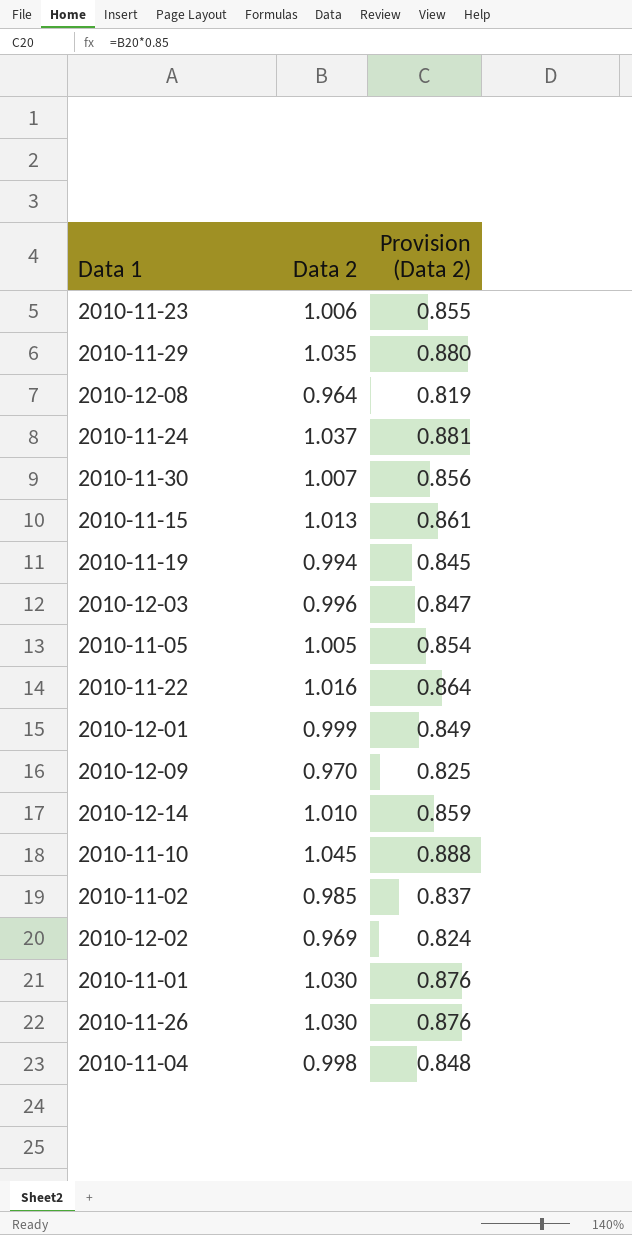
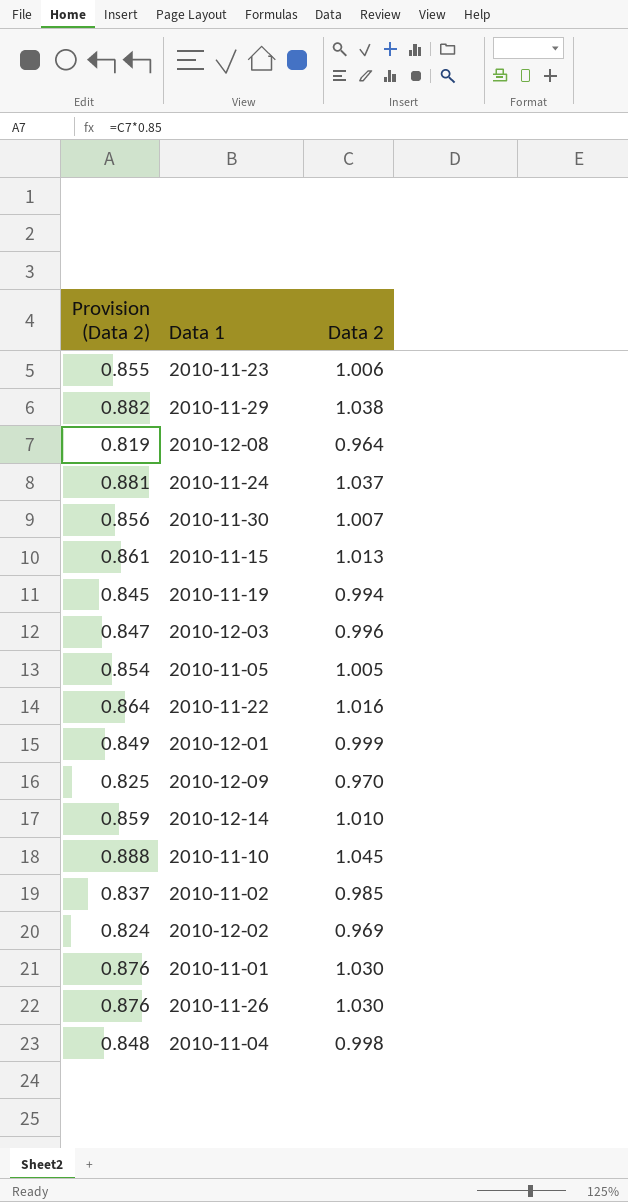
column Provision (Data 2) | position: 3 -> 1
2010-11-29 | Provision (Data 2): 0.880 -> 0.882
2010-11-29 | Data 2: 1.035 -> 1.038

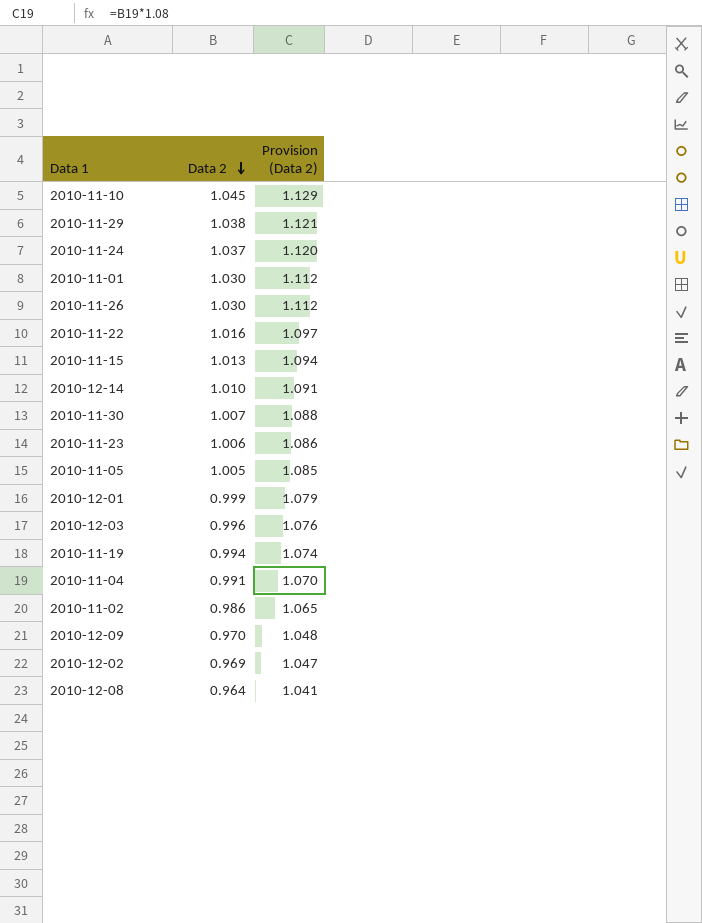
row order: none -> Data 2 descending
column Provision (Data 2) | formula: [Data 2] * 0.85 -> [Data 2] * 1.08
column Provision (Data 2) | position: 1 -> 3
2010-11-04 | Data 2: 0.998 -> 0.991
2010-11-02 | Data 2: 0.985 -> 0.986

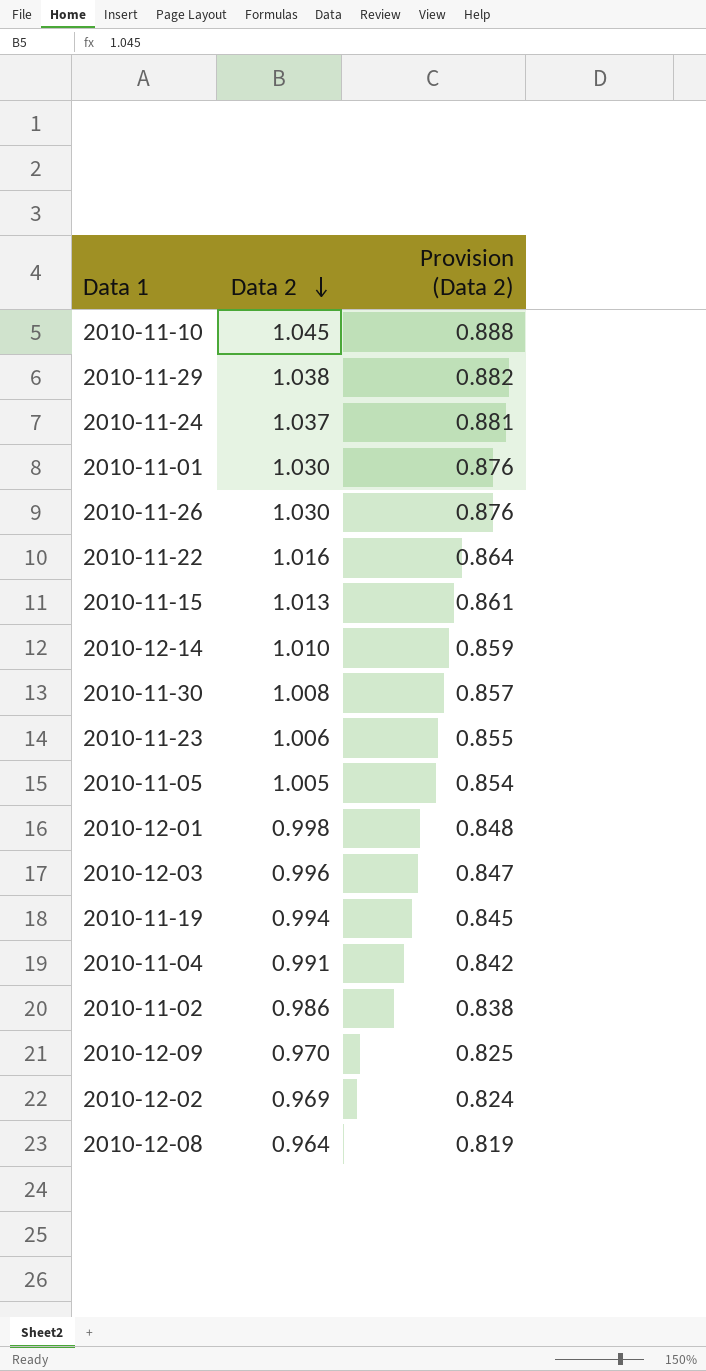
column Provision (Data 2) | formula: [Data 2] * 1.08 -> [Data 2] * 0.85
2010-11-30 | Data 2: 1.007 -> 1.008
2010-12-01 | Data 2: 0.999 -> 0.998

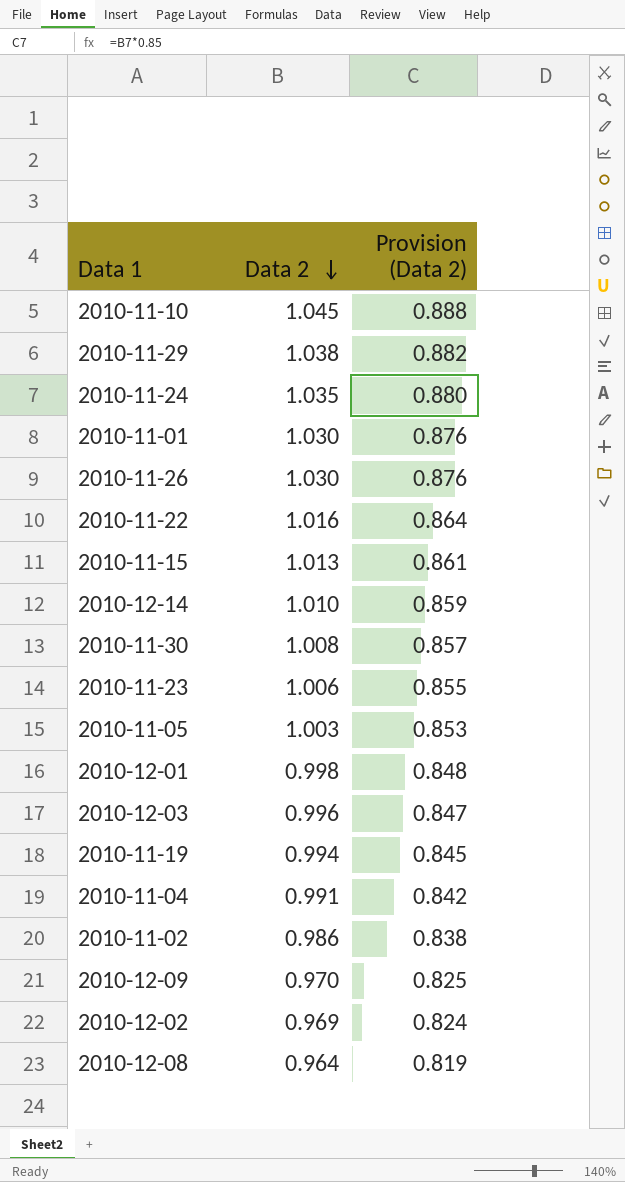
2010-11-24 | Data 2: 1.037 -> 1.035
2010-11-24 | Provision (Data 2): 0.881 -> 0.880
2010-11-05 | Data 2: 1.005 -> 1.003
2010-11-05 | Provision (Data 2): 0.854 -> 0.853

